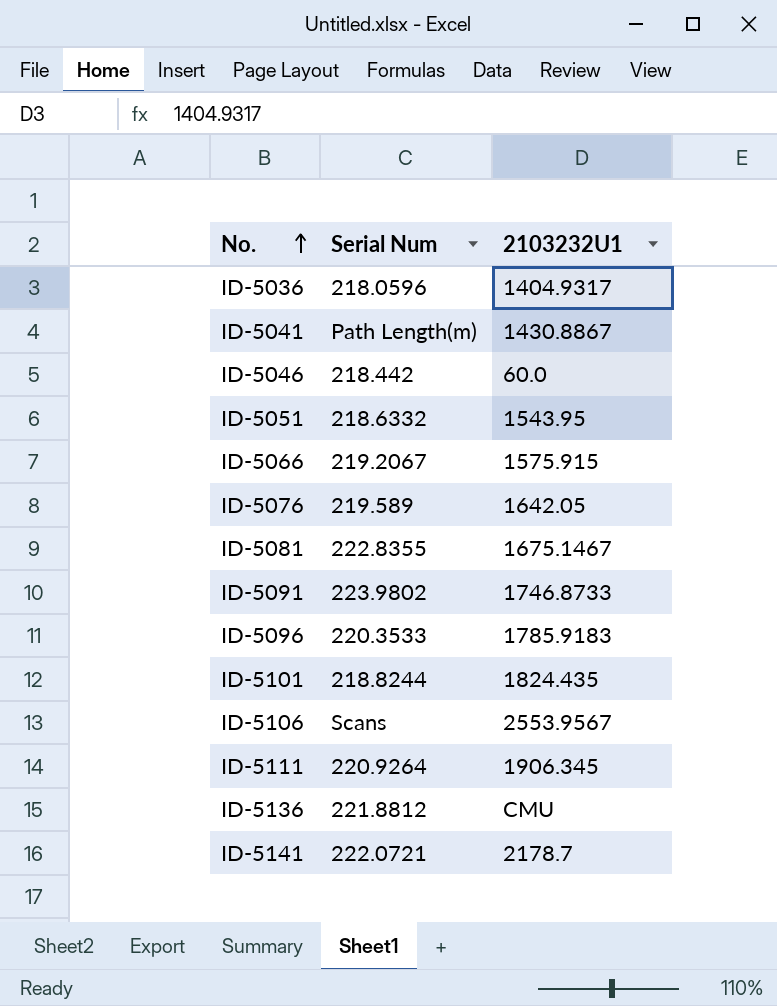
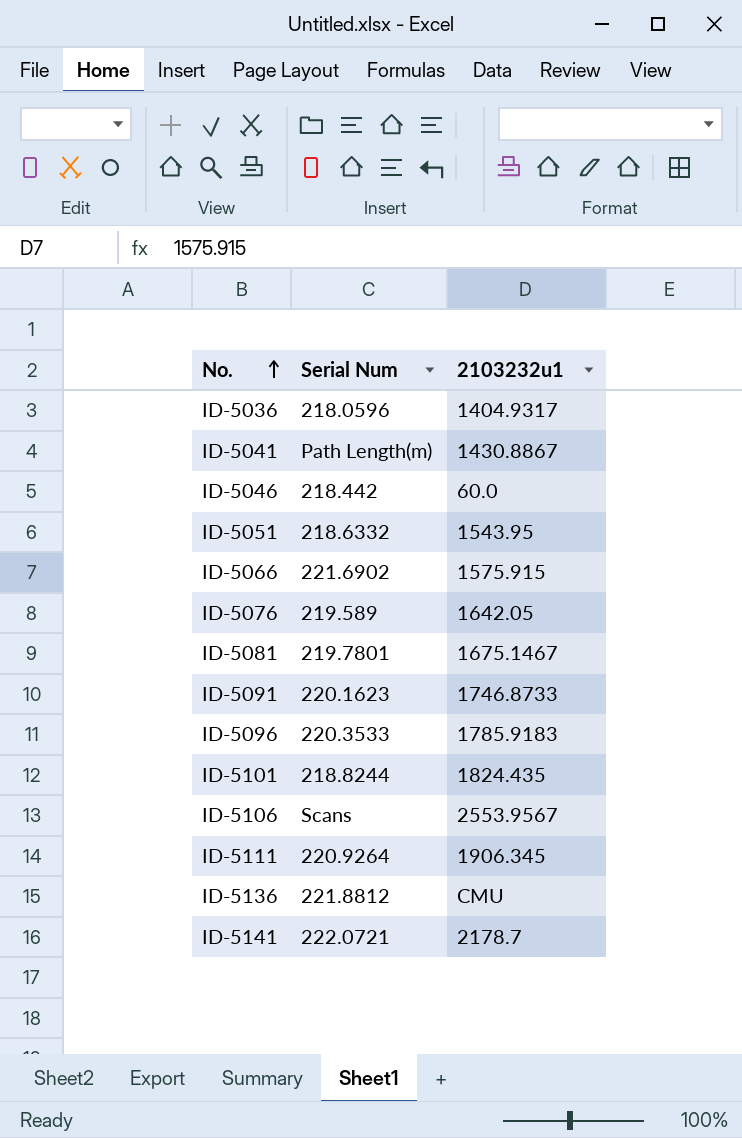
column name: 2103232U1 -> 2103232u1
ID-5066 | Serial Num: 219.2067 -> 221.6902
ID-5081 | Serial Num: 222.8355 -> 219.7801
ID-5091 | Serial Num: 223.9802 -> 220.1623

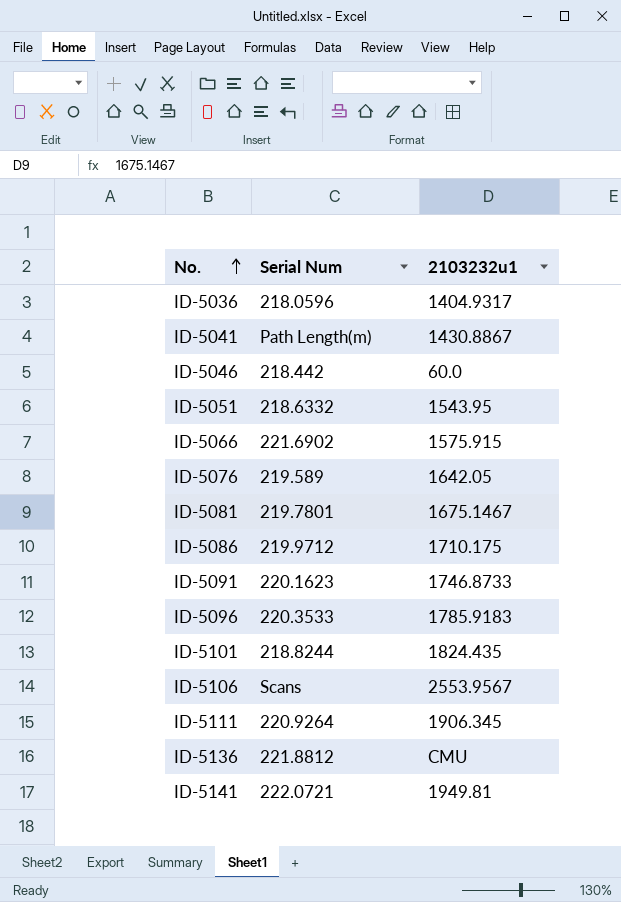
row ID-5086: none -> 219.9712 | 1710.175
ID-5141 | 2103232u1: 2178.7 -> 1949.81

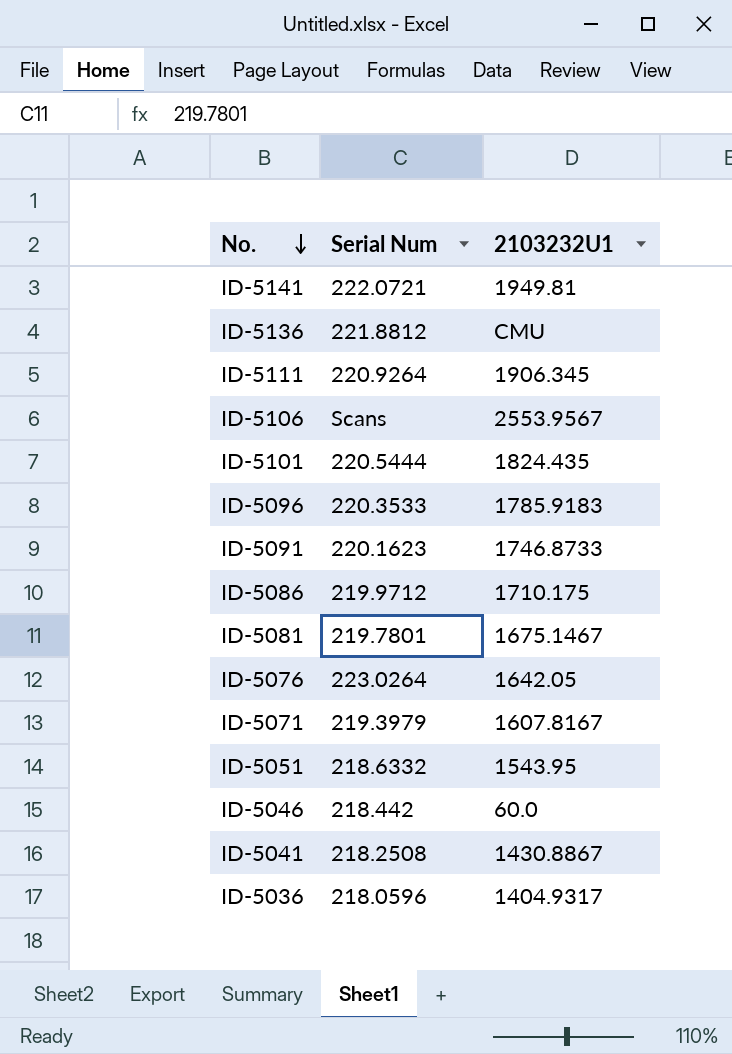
row order: No. ascending -> No. descending
column name: 2103232u1 -> 2103232U1
row ID-5066: 221.6902 | 1575.915 -> none
ID-5101 | Serial Num: 218.8244 -> 220.5444
ID-5076 | Serial Num: 219.589 -> 223.0264
row ID-5071: none -> 219.3979 | 1607.8167
ID-5041 | Serial Num: Path Length(m) -> 218.2508

